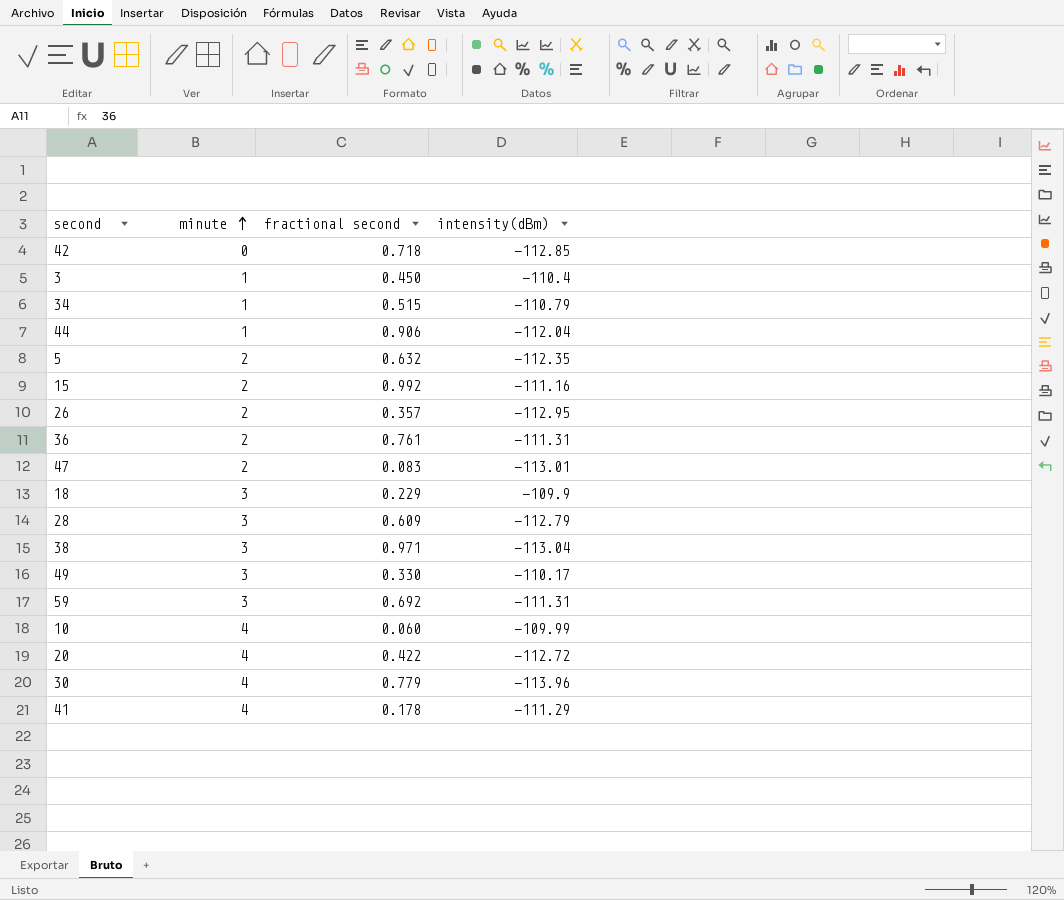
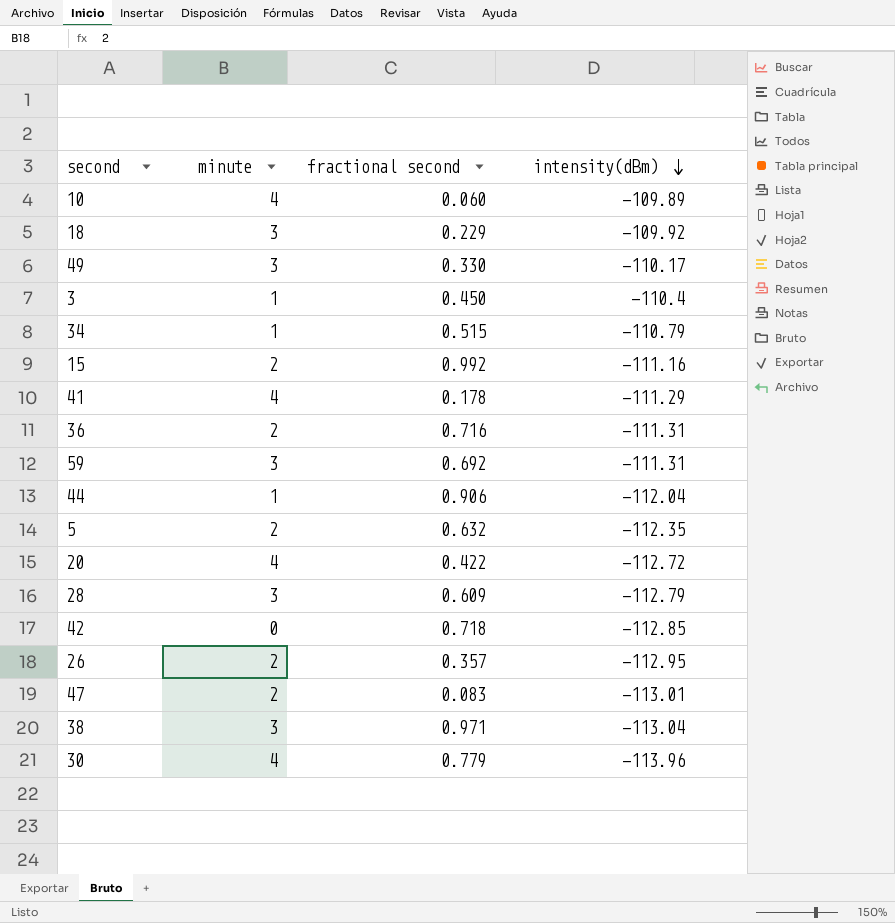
row order: minute ascending -> intensity(dBm) descending
10 | intensity(dBm): -109.99 -> -109.89
18 | intensity(dBm): -109.9 -> -109.92
36 | fractional second: 0.761 -> 0.716

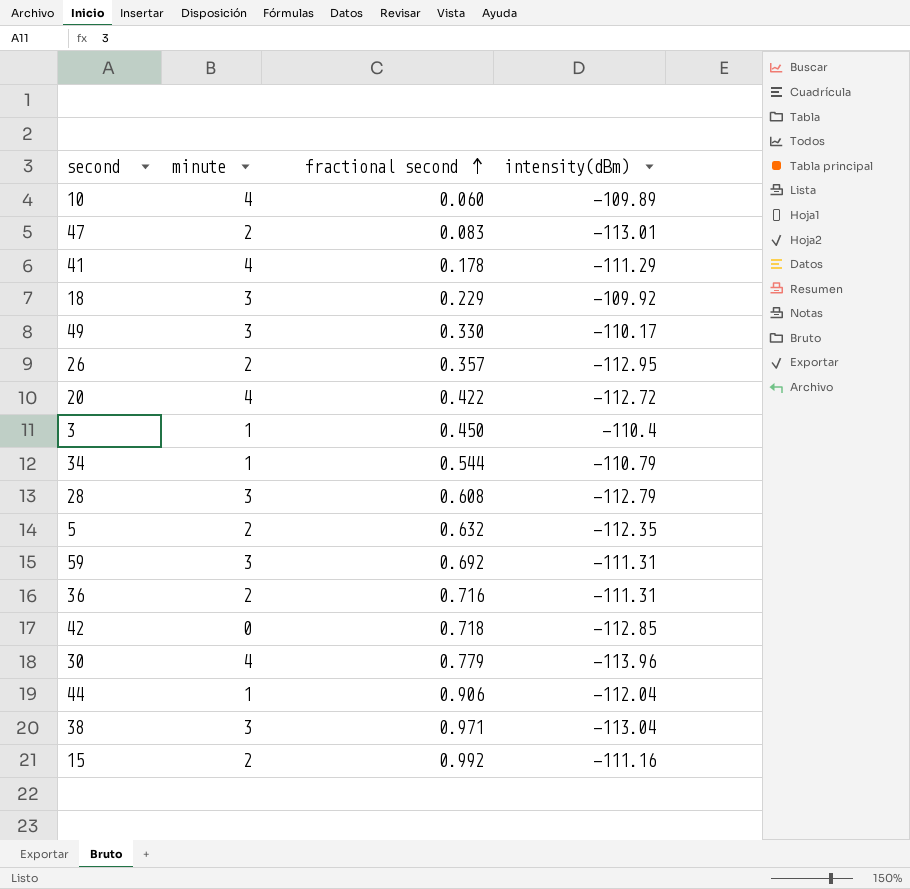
row order: intensity(dBm) descending -> fractional second ascending
34 | fractional second: 0.515 -> 0.544
28 | fractional second: 0.609 -> 0.608

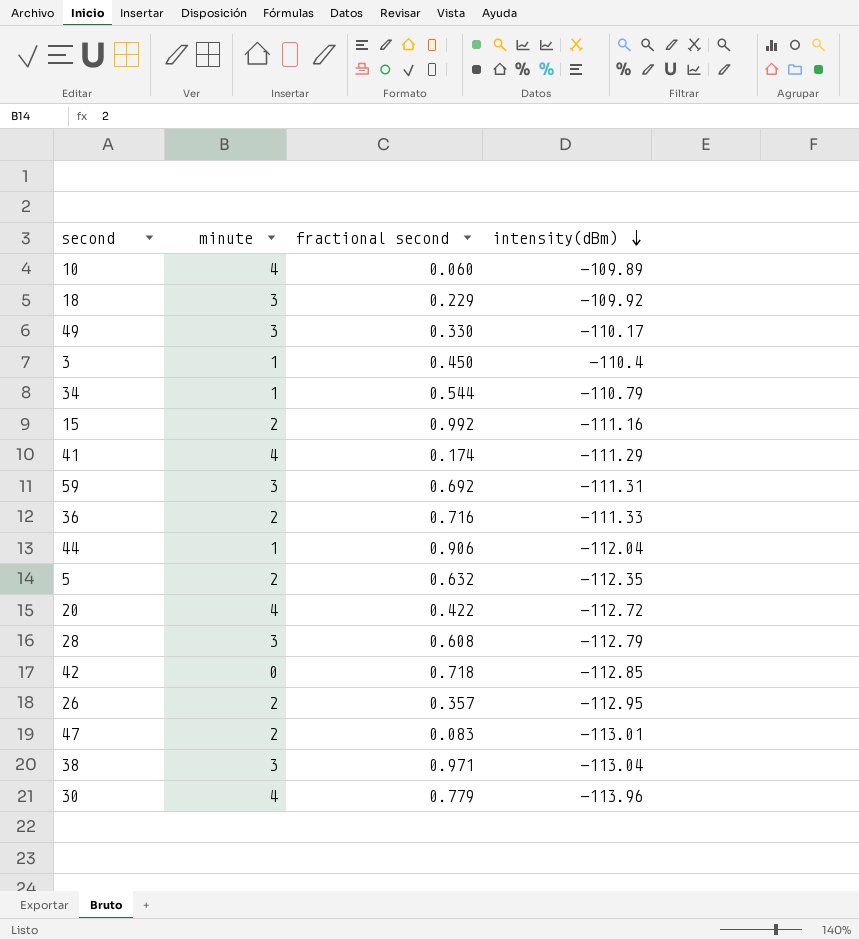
row order: fractional second ascending -> intensity(dBm) descending
41 | fractional second: 0.178 -> 0.174
36 | intensity(dBm): -111.31 -> -111.33

